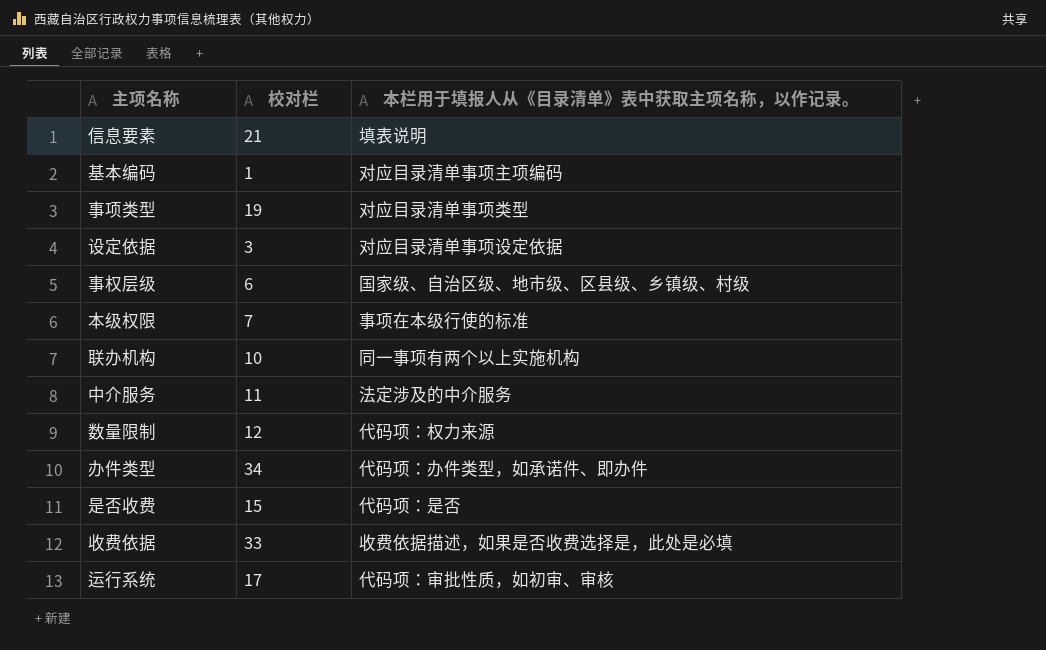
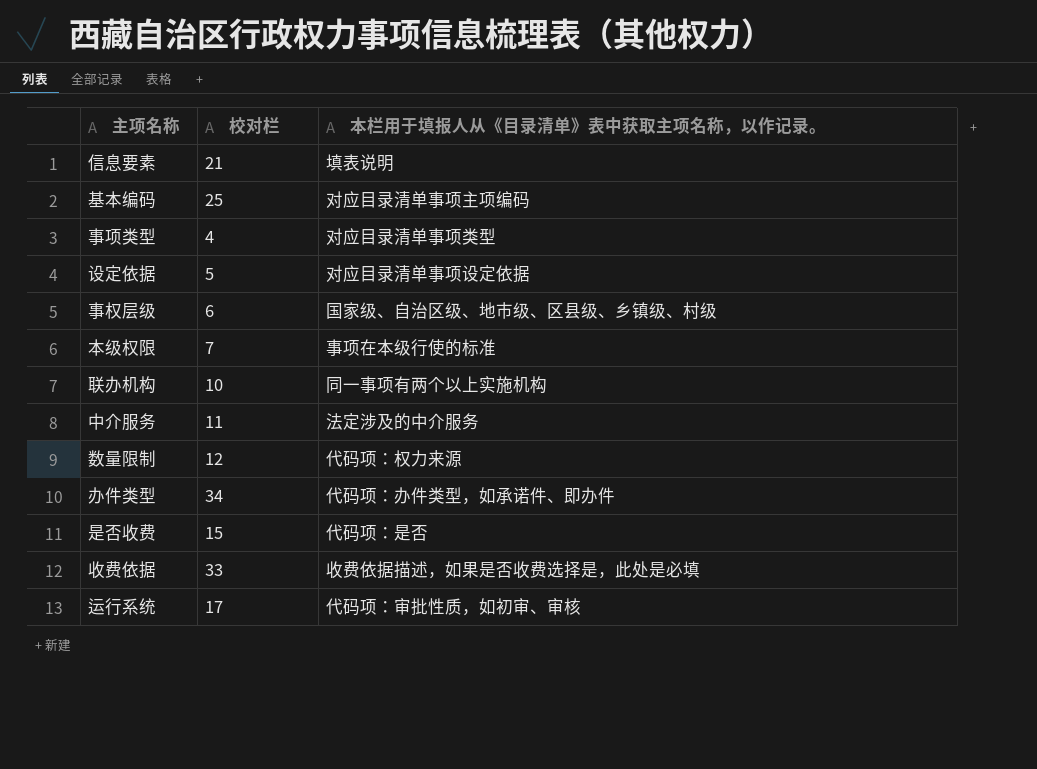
基本编码 | 校对栏: 1 -> 25
事项类型 | 校对栏: 19 -> 4
设定依据 | 校对栏: 3 -> 5

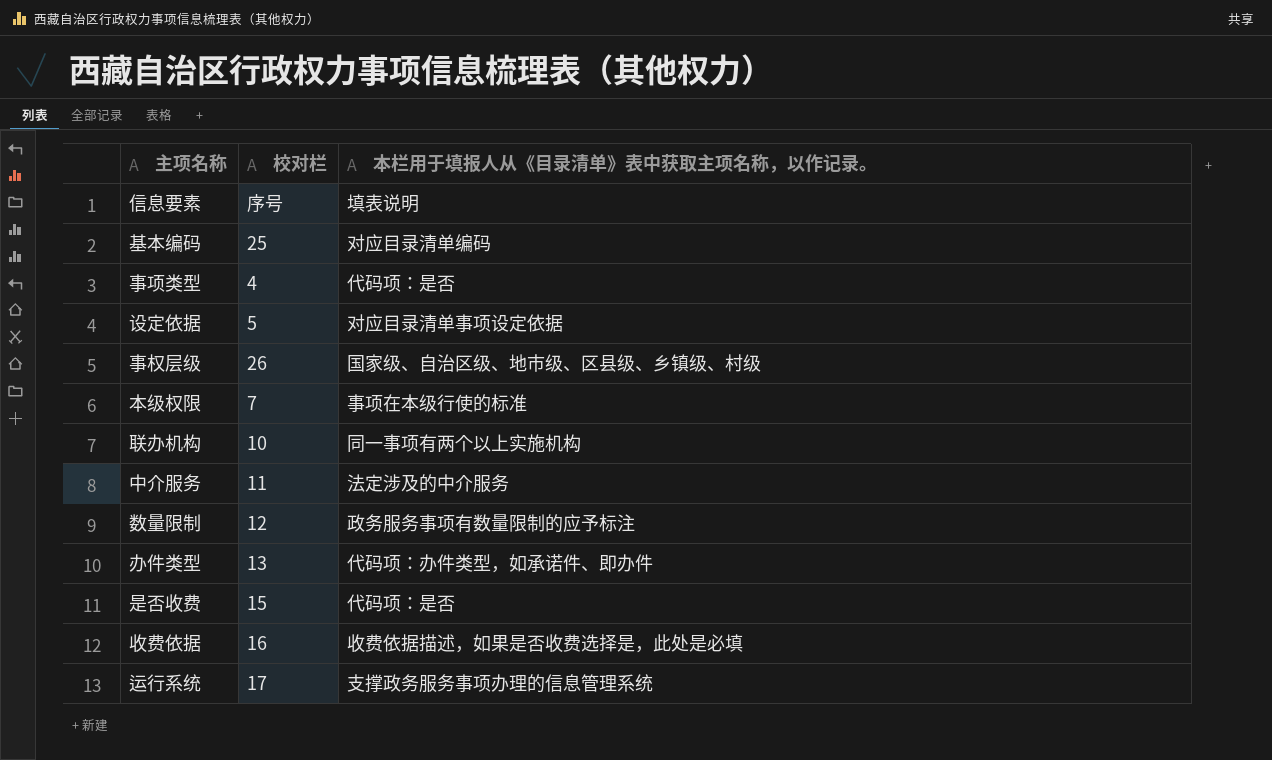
信息要素 | 校对栏: 21 -> 序号
基本编码 | 本栏用于填报人从《目录清单》表中获取主项名称，以作记录。: 对应目录清单事项主项编码 -> 对应目录清单编码
事项类型 | 本栏用于填报人从《目录清单》表中获取主项名称，以作记录。: 对应目录清单事项类型 -> 代码项：是否
事权层级 | 校对栏: 6 -> 26
数量限制 | 本栏用于填报人从《目录清单》表中获取主项名称，以作记录。: 代码项：权力来源 -> 政务服务事项有数量限制的应予标注
办件类型 | 校对栏: 34 -> 13
收费依据 | 校对栏: 33 -> 16
运行系统 | 本栏用于填报人从《目录清单》表中获取主项名称，以作记录。: 代码项：审批性质，如初审、审核 -> 支撑政务服务事项办理的信息管理系统

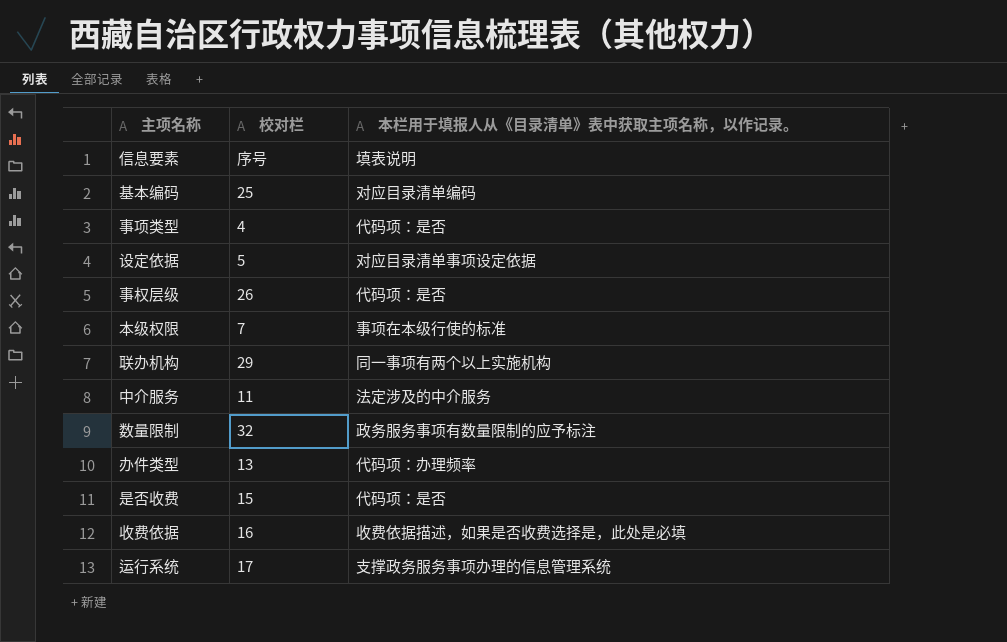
事权层级 | 本栏用于填报人从《目录清单》表中获取主项名称，以作记录。: 国家级、自治区级、地市级、区县级、乡镇级、村级 -> 代码项：是否
联办机构 | 校对栏: 10 -> 29
数量限制 | 校对栏: 12 -> 32
办件类型 | 本栏用于填报人从《目录清单》表中获取主项名称，以作记录。: 代码项：办件类型，如承诺件、即办件 -> 代码项：办理频率

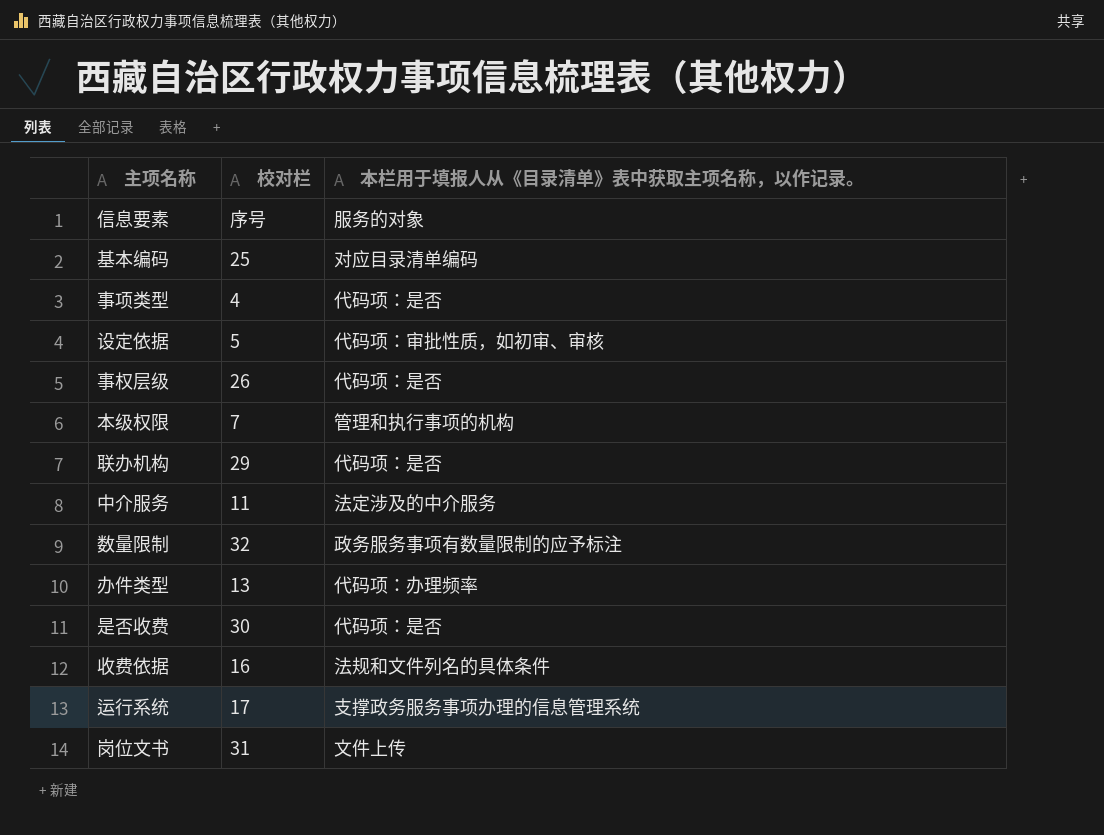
信息要素 | 本栏用于填报人从《目录清单》表中获取主项名称，以作记录。: 填表说明 -> 服务的对象
设定依据 | 本栏用于填报人从《目录清单》表中获取主项名称，以作记录。: 对应目录清单事项设定依据 -> 代码项：审批性质，如初审、审核
本级权限 | 本栏用于填报人从《目录清单》表中获取主项名称，以作记录。: 事项在本级行使的标准 -> 管理和执行事项的机构
联办机构 | 本栏用于填报人从《目录清单》表中获取主项名称，以作记录。: 同一事项有两个以上实施机构 -> 代码项：是否
是否收费 | 校对栏: 15 -> 30
收费依据 | 本栏用于填报人从《目录清单》表中获取主项名称，以作记录。: 收费依据描述，如果是否收费选择是，此处是必填 -> 法规和文件列名的具体条件
row 岗位文书: none -> 31 | 文件上传

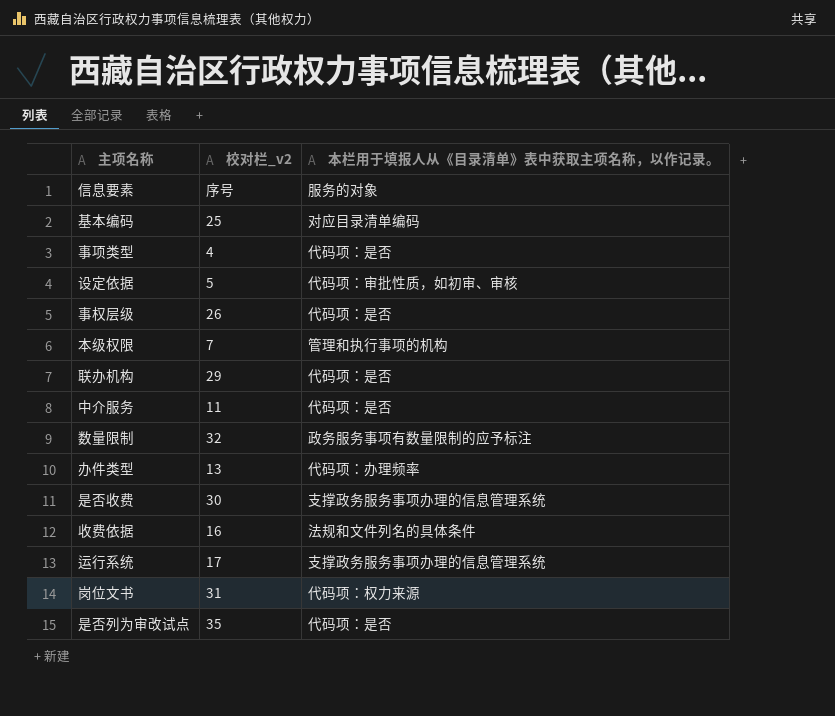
column name: 校对栏 -> 校对栏_v2
中介服务 | 本栏用于填报人从《目录清单》表中获取主项名称，以作记录。: 法定涉及的中介服务 -> 代码项：是否
是否收费 | 本栏用于填报人从《目录清单》表中获取主项名称，以作记录。: 代码项：是否 -> 支撑政务服务事项办理的信息管理系统
岗位文书 | 本栏用于填报人从《目录清单》表中获取主项名称，以作记录。: 文件上传 -> 代码项：权力来源
row 是否列为审改试点: none -> 35 | 代码项：是否

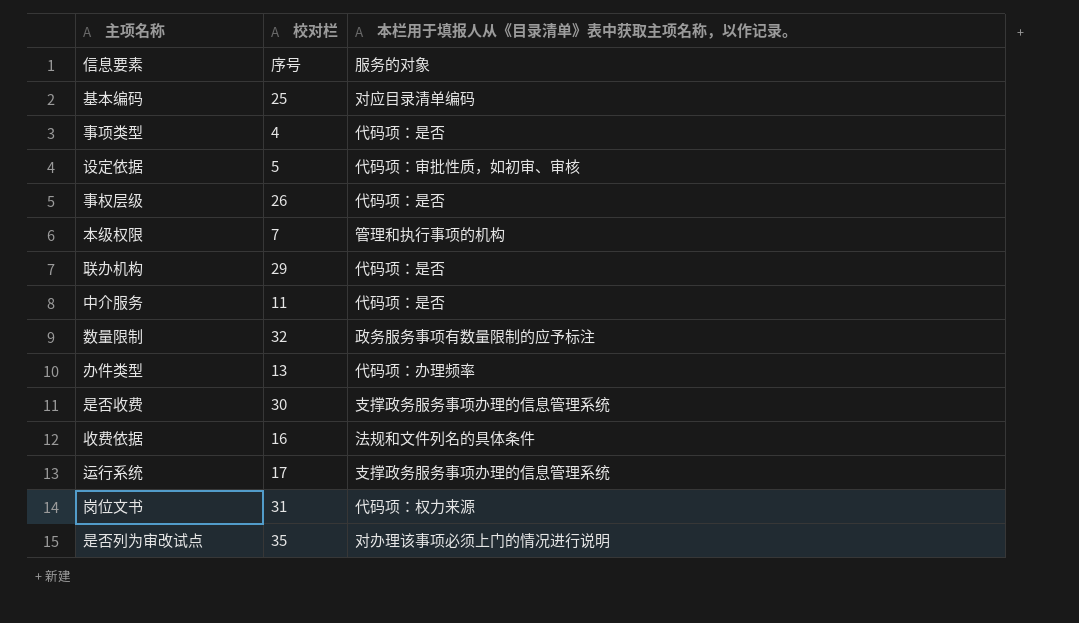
column name: 校对栏_v2 -> 校对栏
是否列为审改试点 | 本栏用于填报人从《目录清单》表中获取主项名称，以作记录。: 代码项：是否 -> 对办理该事项必须上门的情况进行说明

